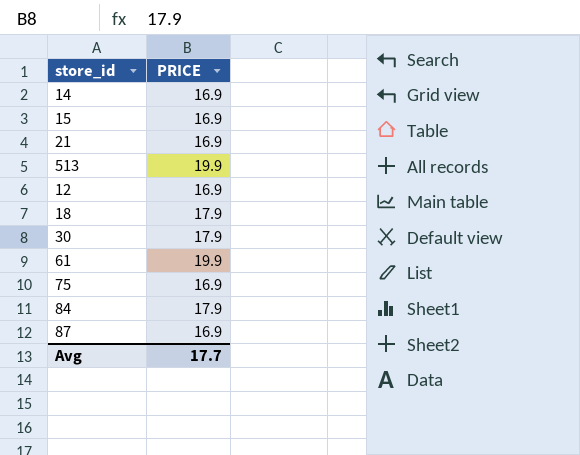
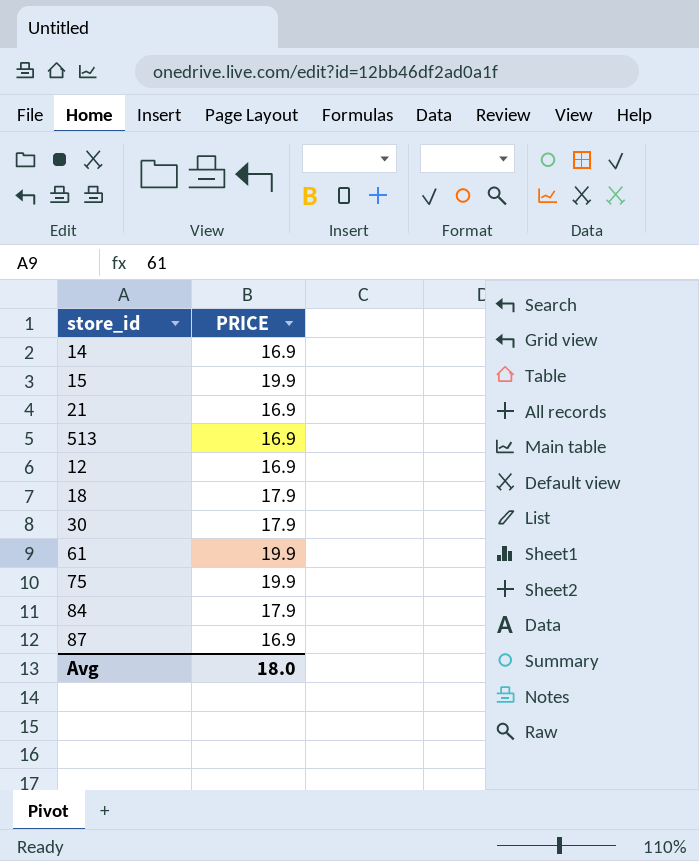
15 | PRICE: 16.9 -> 19.9
513 | PRICE: 19.9 -> 16.9
75 | PRICE: 16.9 -> 19.9
Avg | PRICE: 17.7 -> 18.0

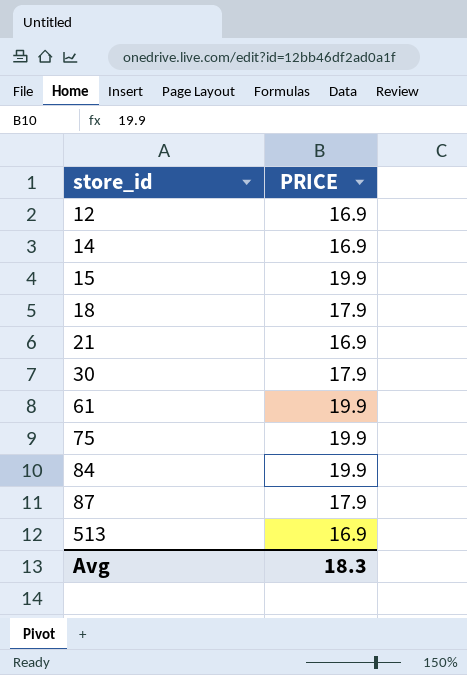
row order: none -> store_id ascending
84 | PRICE: 17.9 -> 19.9
87 | PRICE: 16.9 -> 17.9
Avg | PRICE: 18.0 -> 18.3

